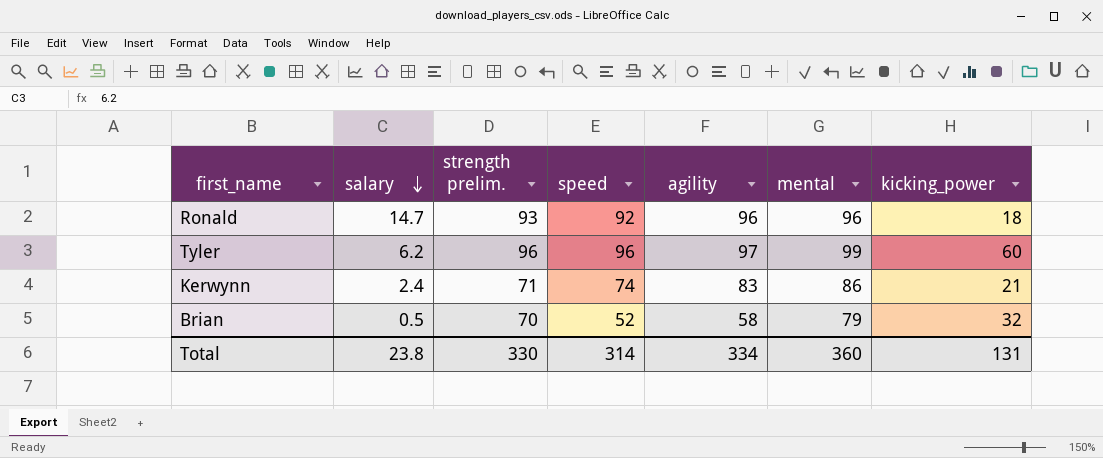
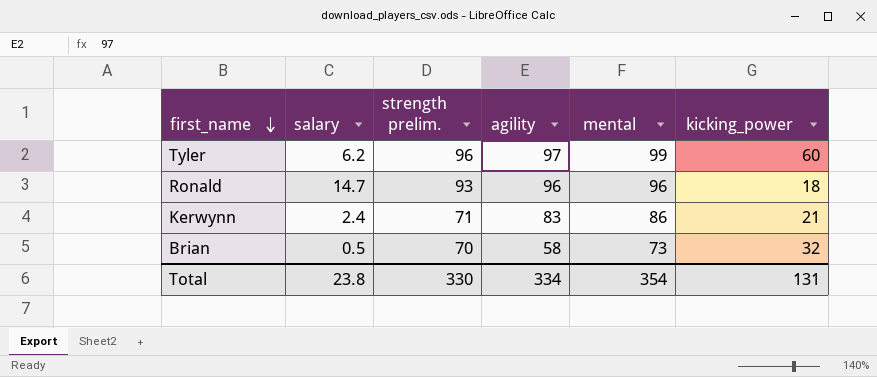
row order: salary descending -> first_name descending
column speed | position: 4 -> none
Brian | mental: 79 -> 73
Total | mental: 360 -> 354

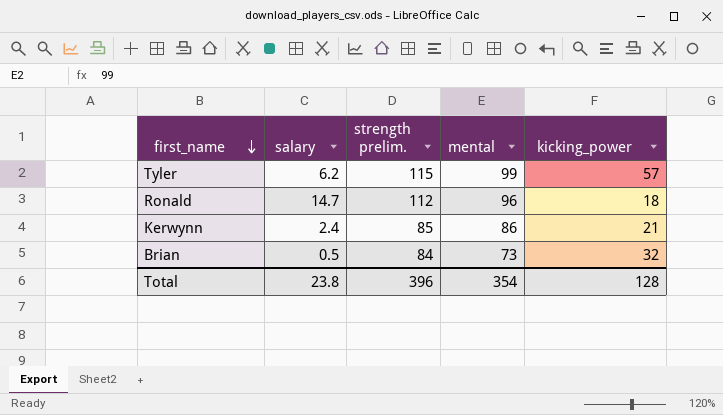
column agility | position: 4 -> none
Tyler | strength prelim.: 96 -> 115
Tyler | kicking_power: 60 -> 57
Ronald | strength prelim.: 93 -> 112
Kerwynn | strength prelim.: 71 -> 85
Brian | strength prelim.: 70 -> 84
Total | strength prelim.: 330 -> 396
Total | kicking_power: 131 -> 128

